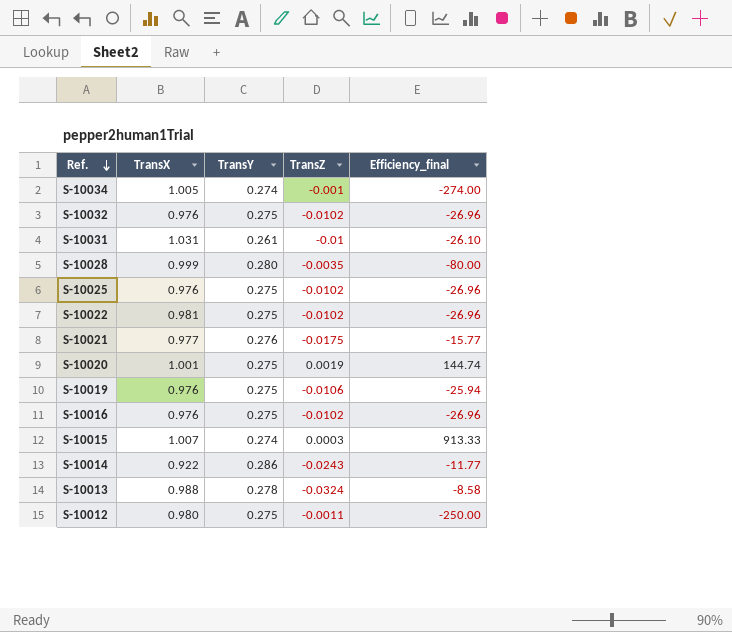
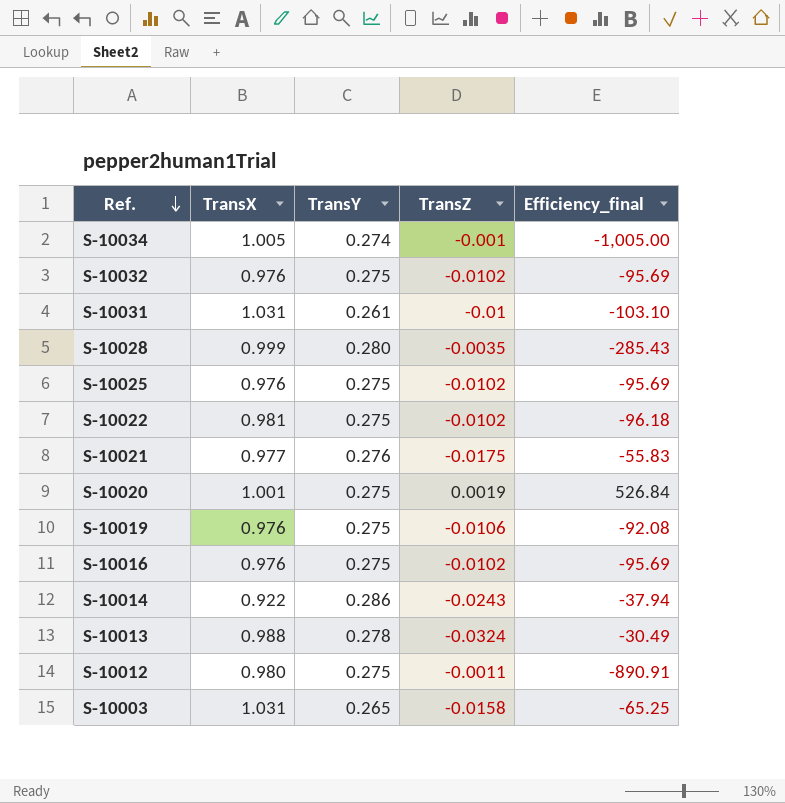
column Efficiency_final | formula: [TransY] / [TransZ] -> [TransX] / [TransZ]
row S-10015: 1.007 | 0.274 | 0.0003 | 913.33 -> none
row S-10003: none -> 1.031 | 0.265 | -0.0158 | -65.25

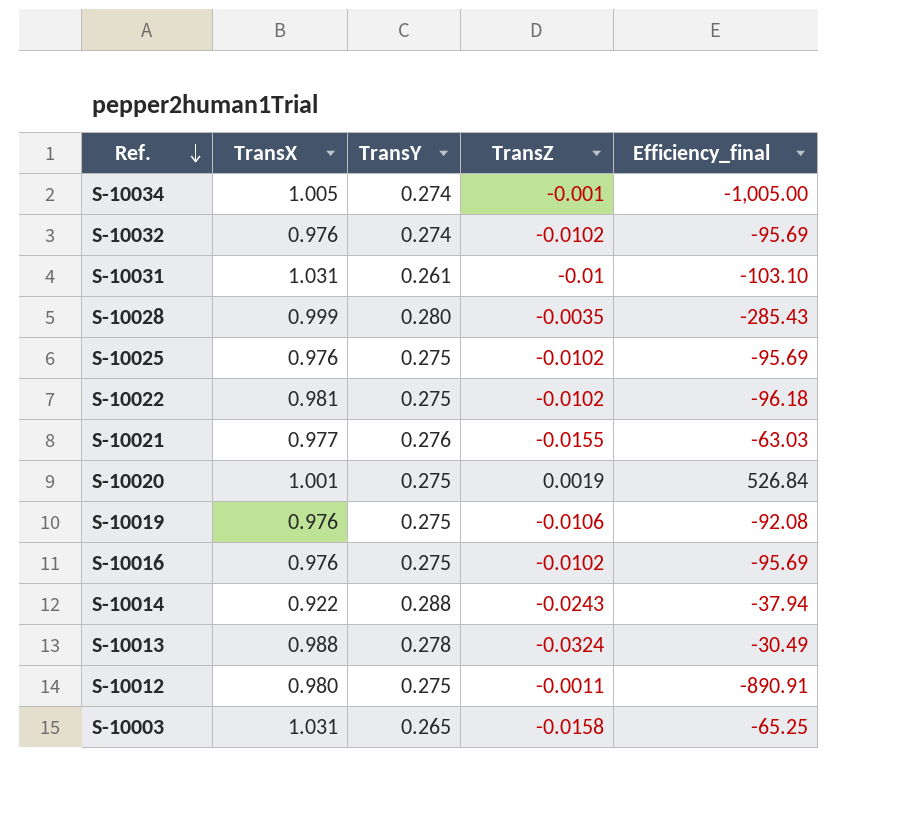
S-10032 | TransY: 0.275 -> 0.274
S-10021 | TransZ: -0.0175 -> -0.0155
S-10021 | Efficiency_final: -55.83 -> -63.03
S-10014 | TransY: 0.286 -> 0.288

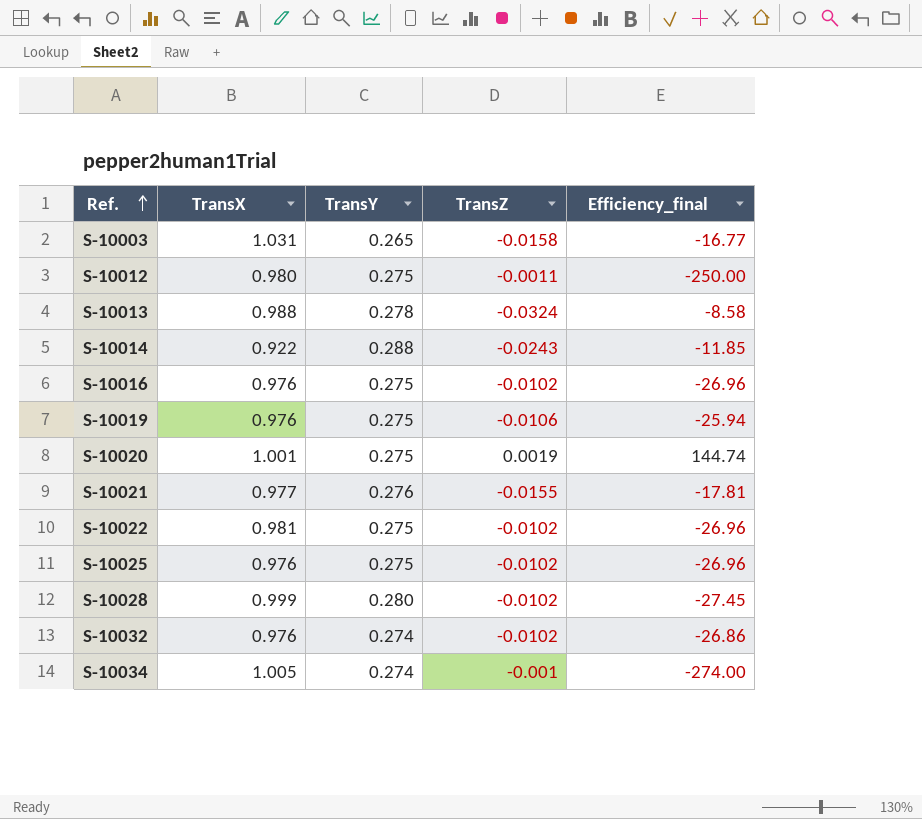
row order: Ref. descending -> Ref. ascending
column Efficiency_final | formula: [TransX] / [TransZ] -> [TransY] / [TransZ]
row S-10031: 1.031 | 0.261 | -0.01 | -103.10 -> none
S-10028 | TransZ: -0.0035 -> -0.0102

